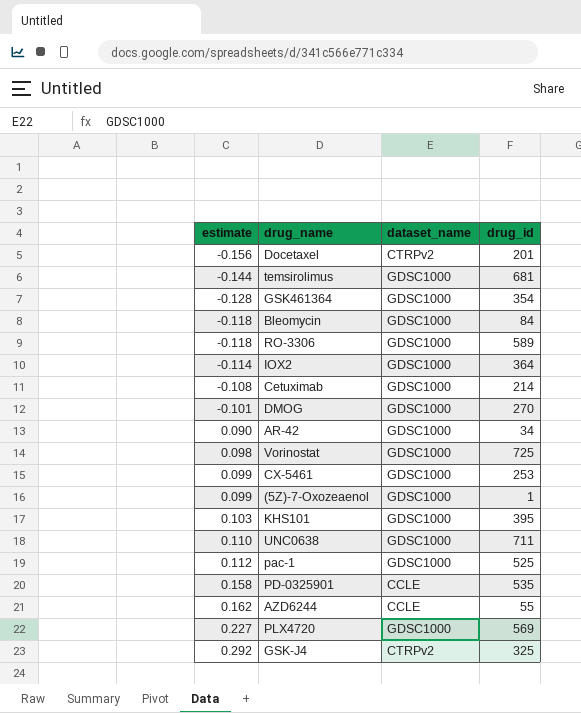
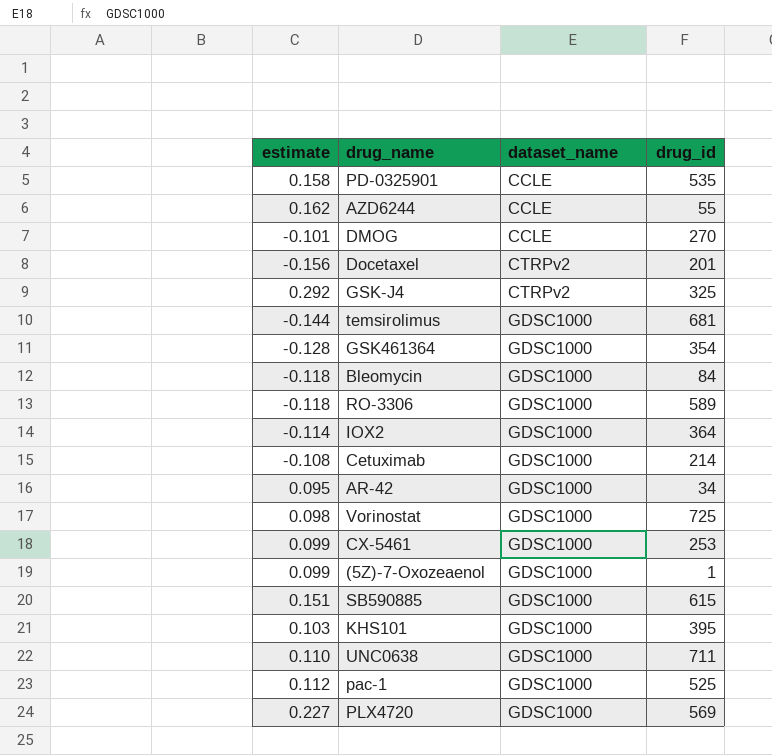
row order: estimate ascending -> dataset_name ascending
DMOG | dataset_name: GDSC1000 -> CCLE
AR-42 | estimate: 0.090 -> 0.095
row SB590885: none -> 0.151 | GDSC1000 | 615

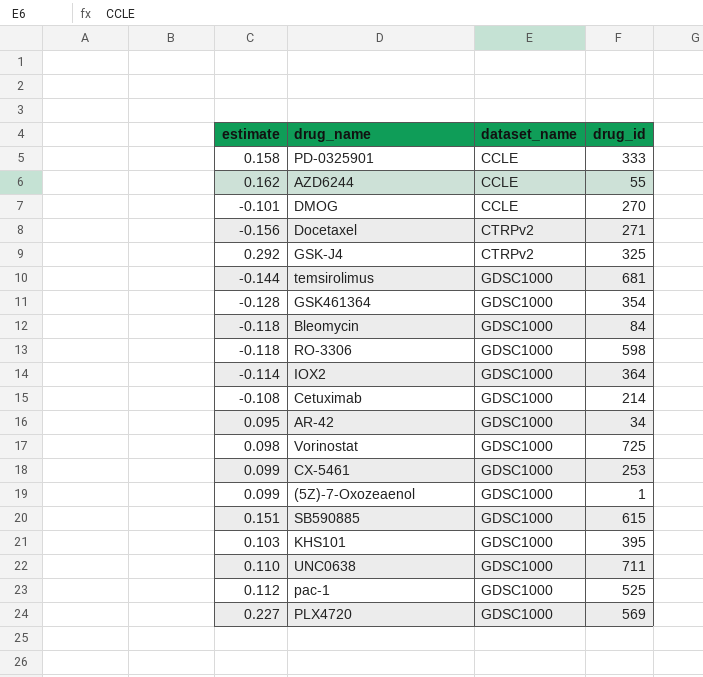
PD-0325901 | drug_id: 535 -> 333
Docetaxel | drug_id: 201 -> 271
RO-3306 | drug_id: 589 -> 598

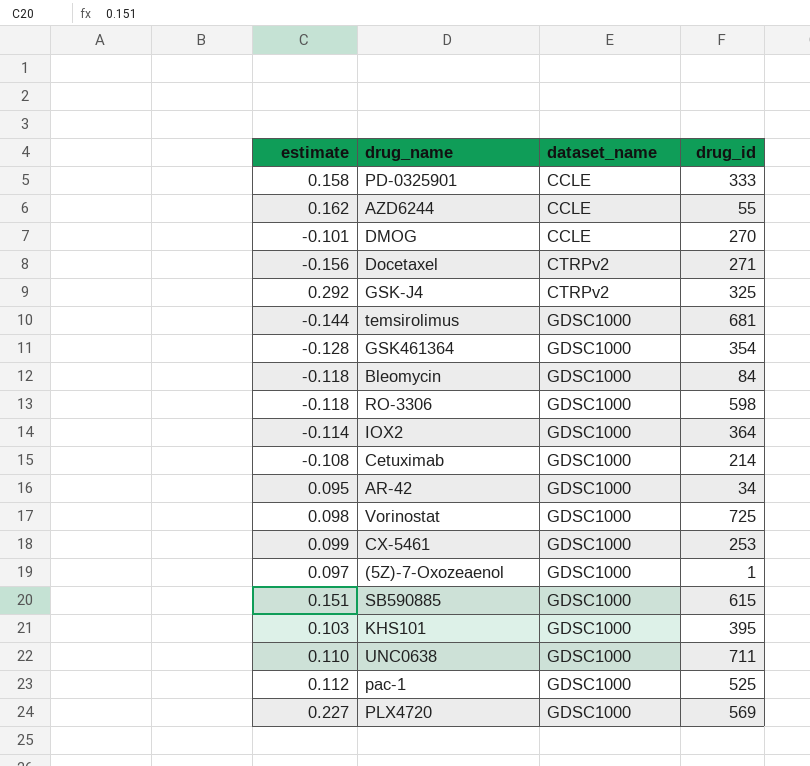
(5Z)-7-Oxozeaenol | estimate: 0.099 -> 0.097

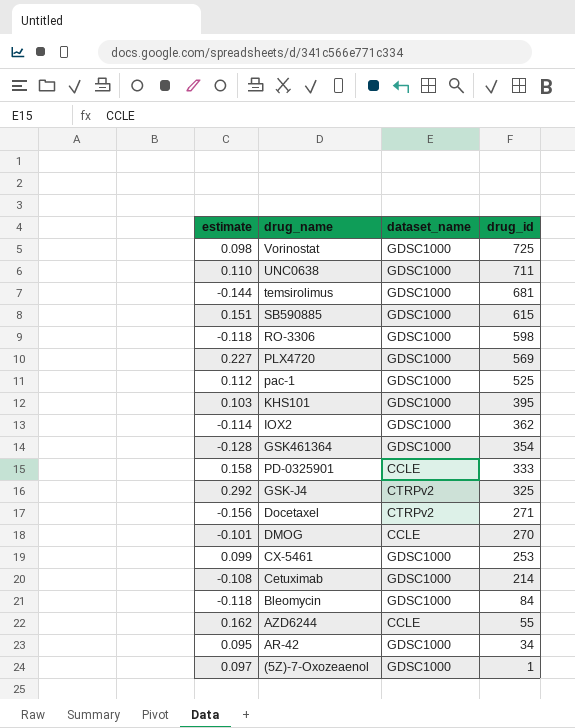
row order: dataset_name ascending -> drug_id descending
IOX2 | drug_id: 364 -> 362

